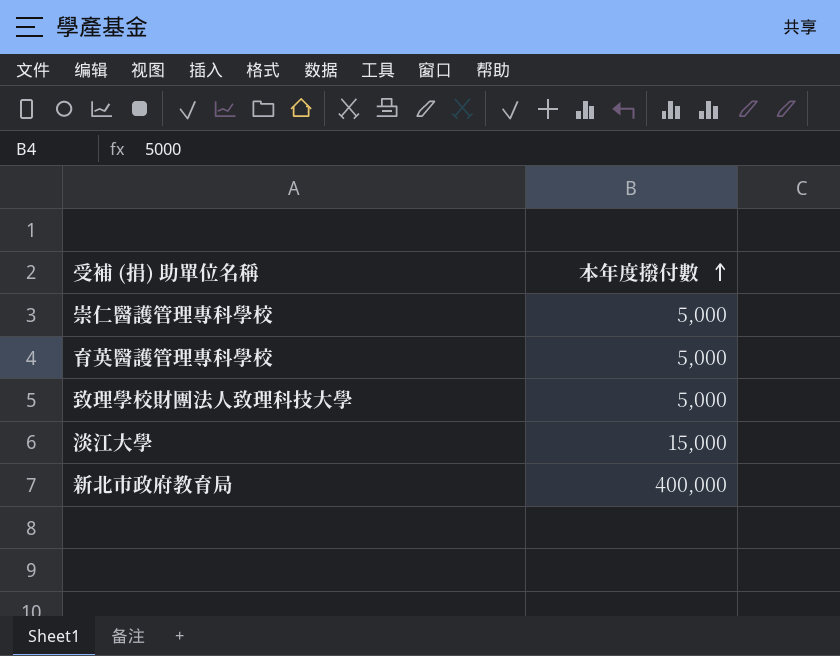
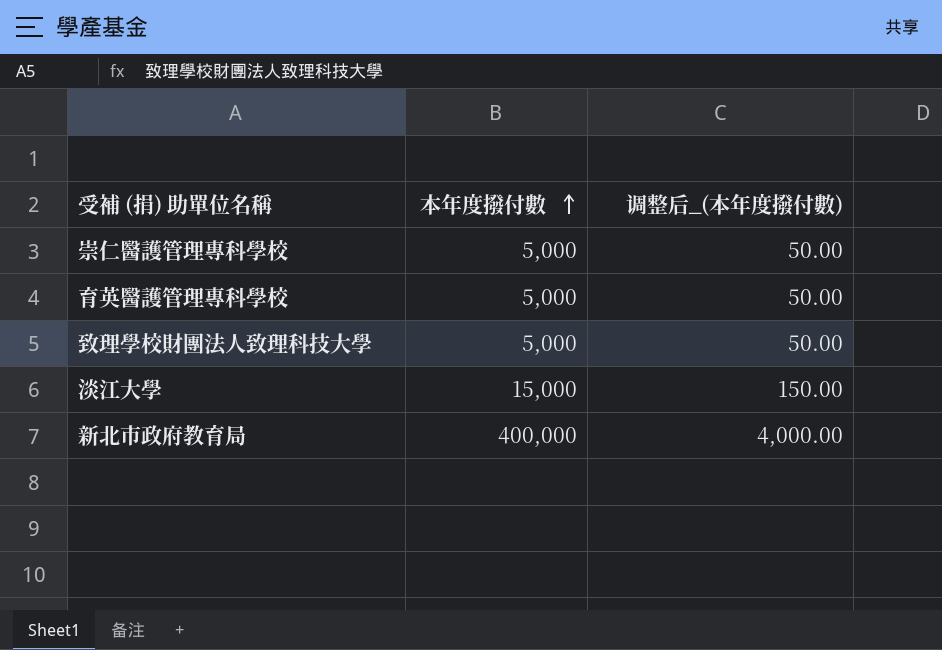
column 调整后_(本年度撥付數) | formula: none -> [本年度撥付數] * 0.01

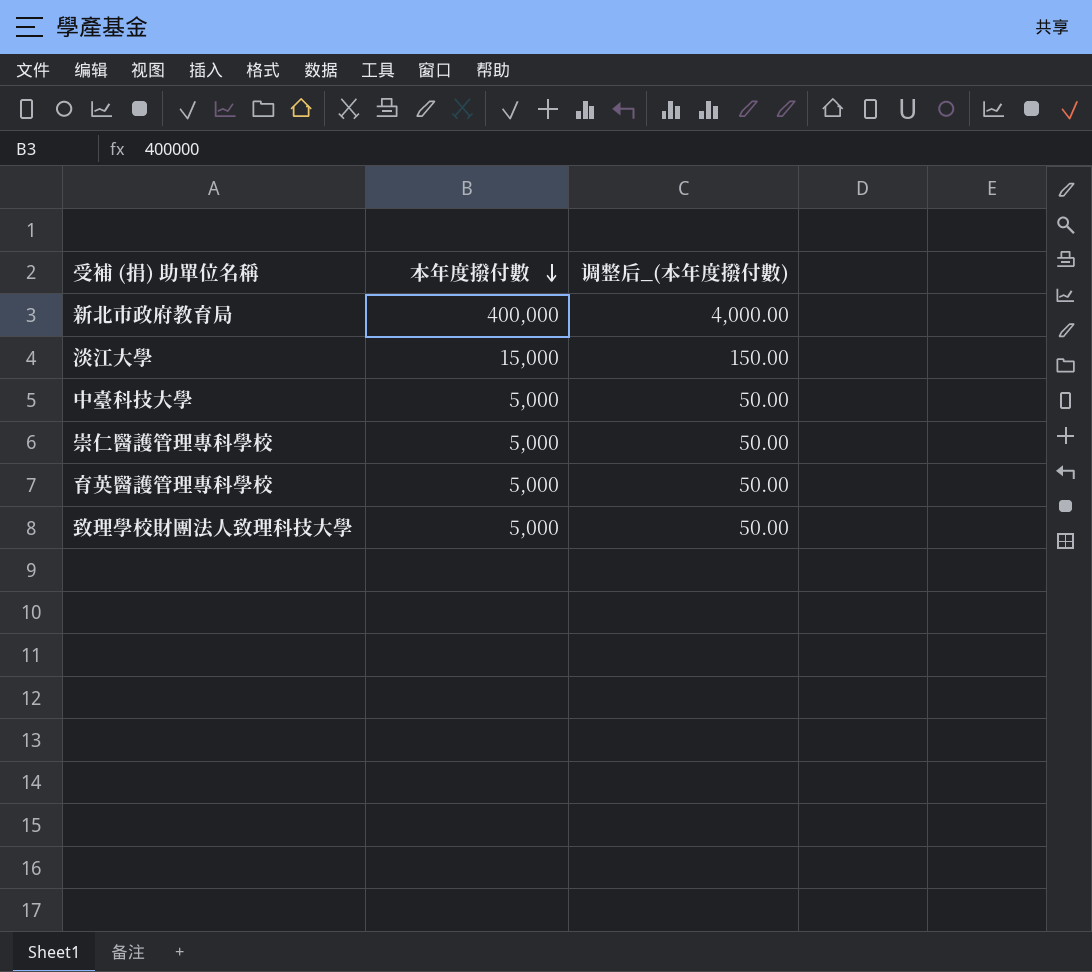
row order: 本年度撥付數 ascending -> 本年度撥付數 descending
row 中臺科技大學: none -> 5,000 | 50.00

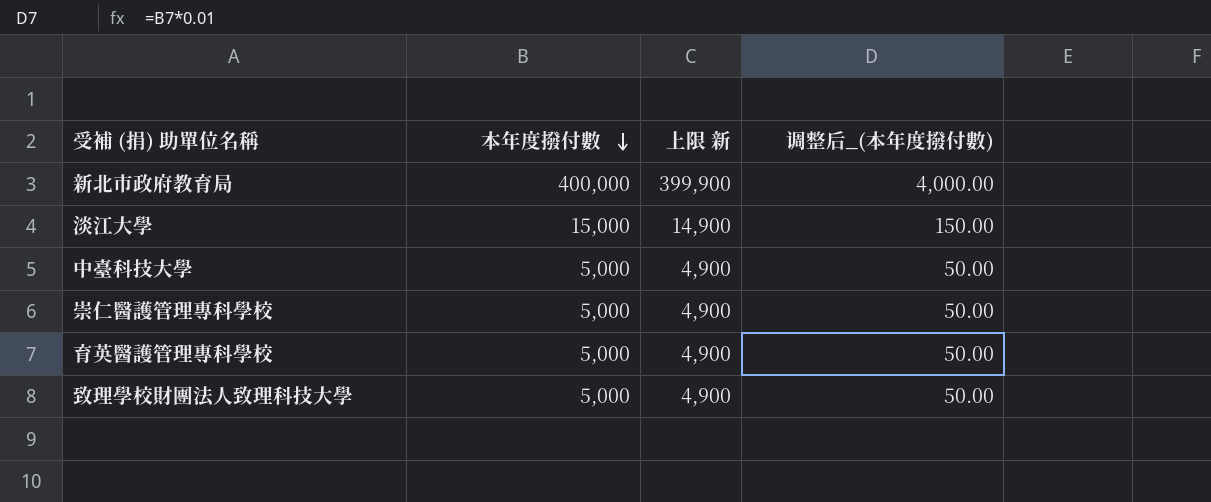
column 上限 新 | formula: none -> [本年度撥付數] - 100

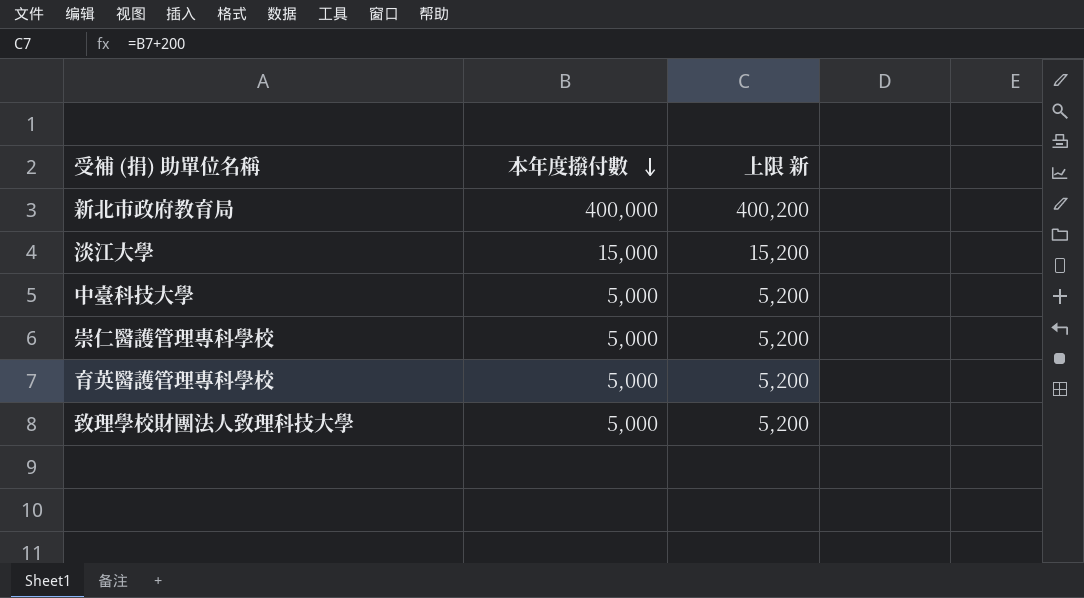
column 调整后_(本年度撥付數) | formula: [本年度撥付數] * 0.01 -> none
column 上限 新 | formula: [本年度撥付數] - 100 -> [本年度撥付數] + 200

